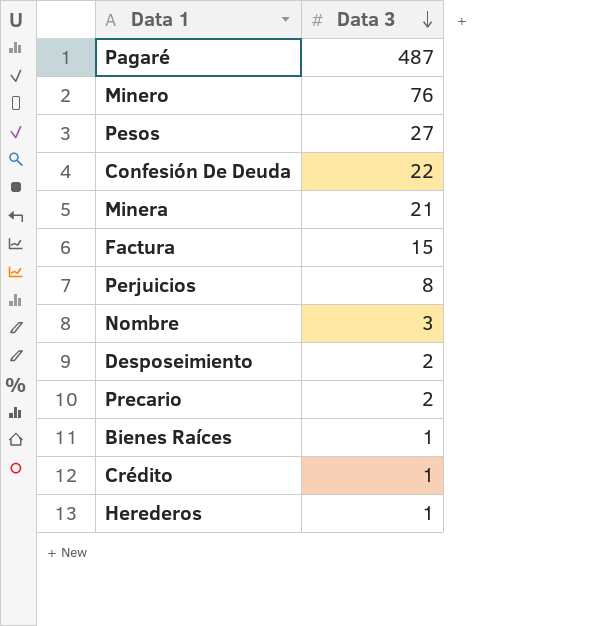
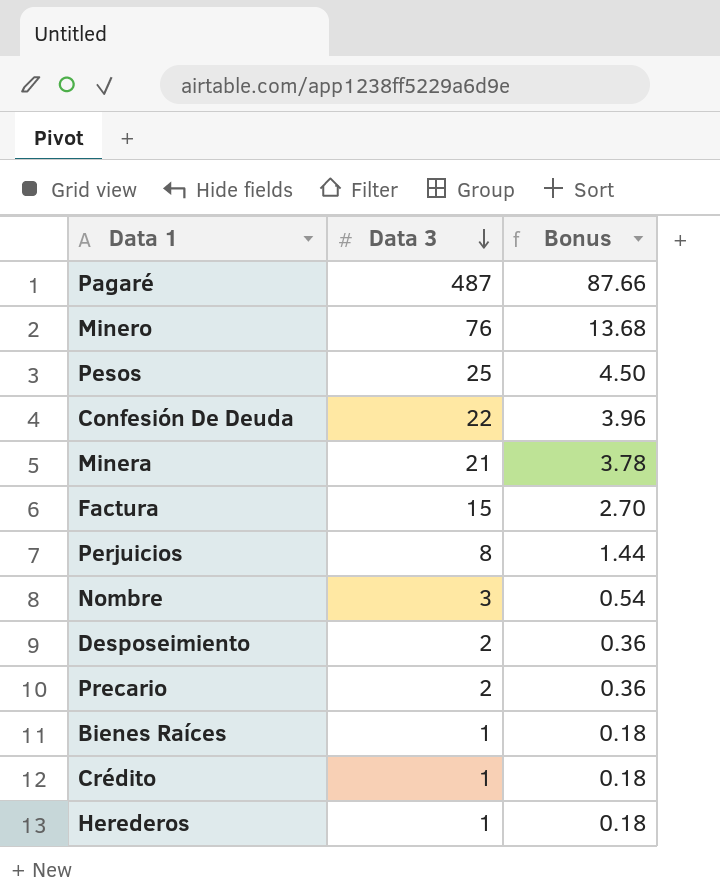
column Bonus | formula: none -> [Data 3] * 0.18
Pesos | Data 3: 27 -> 25

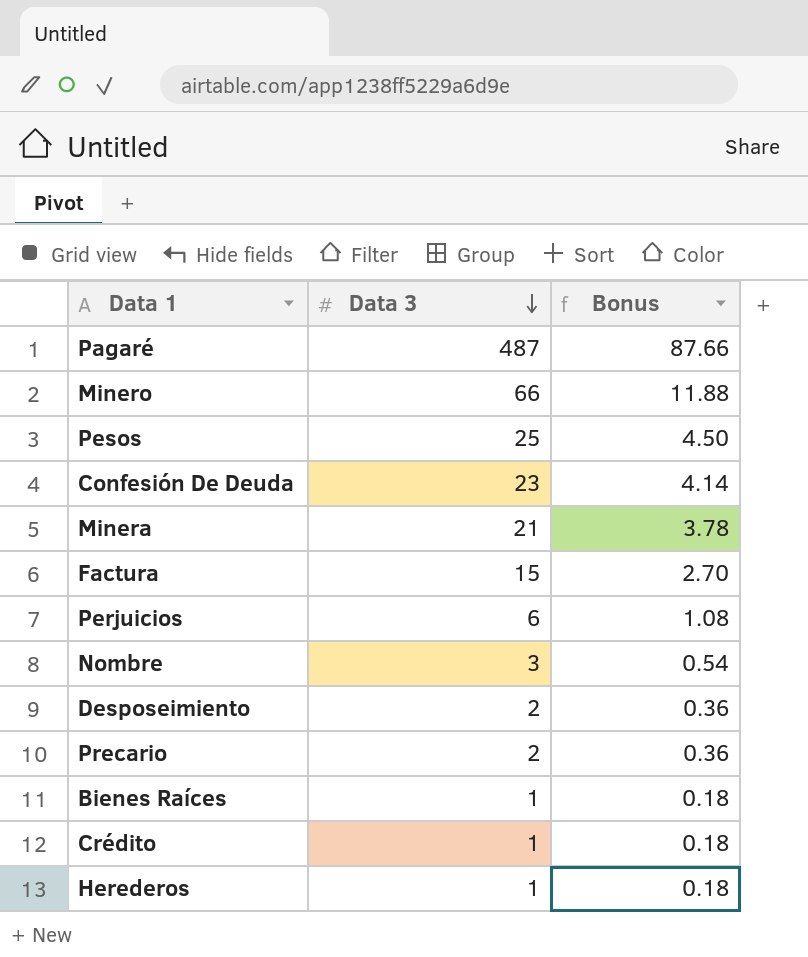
Minero | Data 3: 76 -> 66
Minero | Bonus: 13.68 -> 11.88
Confesión De Deuda | Data 3: 22 -> 23
Confesión De Deuda | Bonus: 3.96 -> 4.14
Perjuicios | Data 3: 8 -> 6
Perjuicios | Bonus: 1.44 -> 1.08

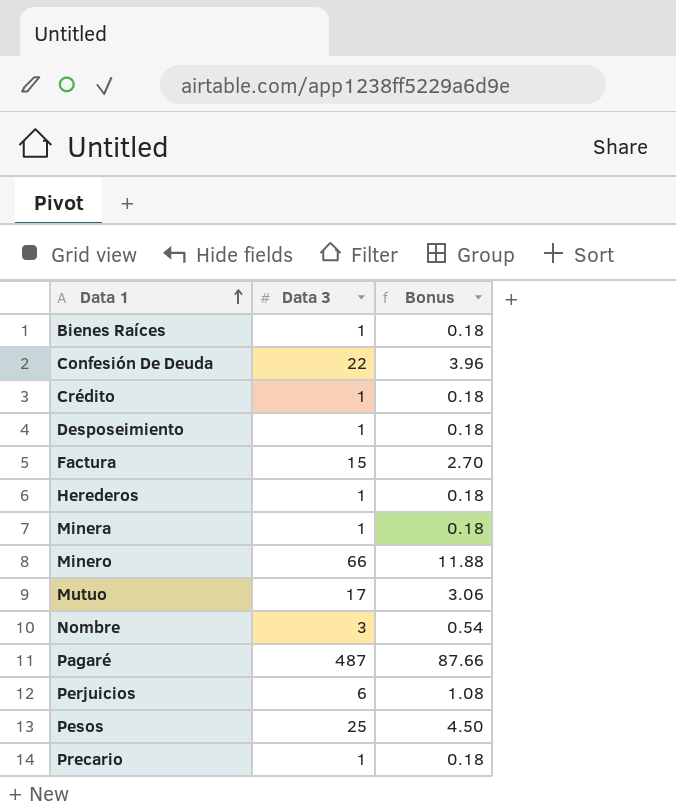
row order: Data 3 descending -> Data 1 ascending
Confesión De Deuda | Data 3: 23 -> 22
Confesión De Deuda | Bonus: 4.14 -> 3.96
Desposeimiento | Data 3: 2 -> 1
Desposeimiento | Bonus: 0.36 -> 0.18
Minera | Data 3: 21 -> 1
Minera | Bonus: 3.78 -> 0.18
row Mutuo: none -> 17 | 3.06
Precario | Data 3: 2 -> 1
Precario | Bonus: 0.36 -> 0.18

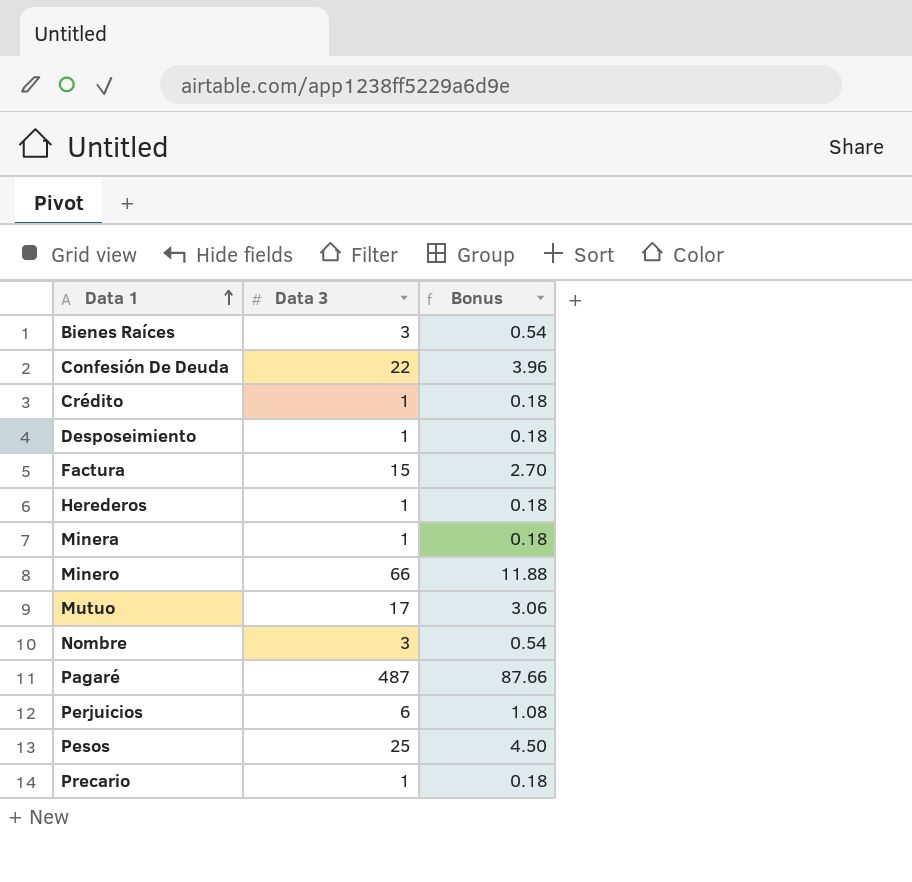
Bienes Raíces | Data 3: 1 -> 3
Bienes Raíces | Bonus: 0.18 -> 0.54

